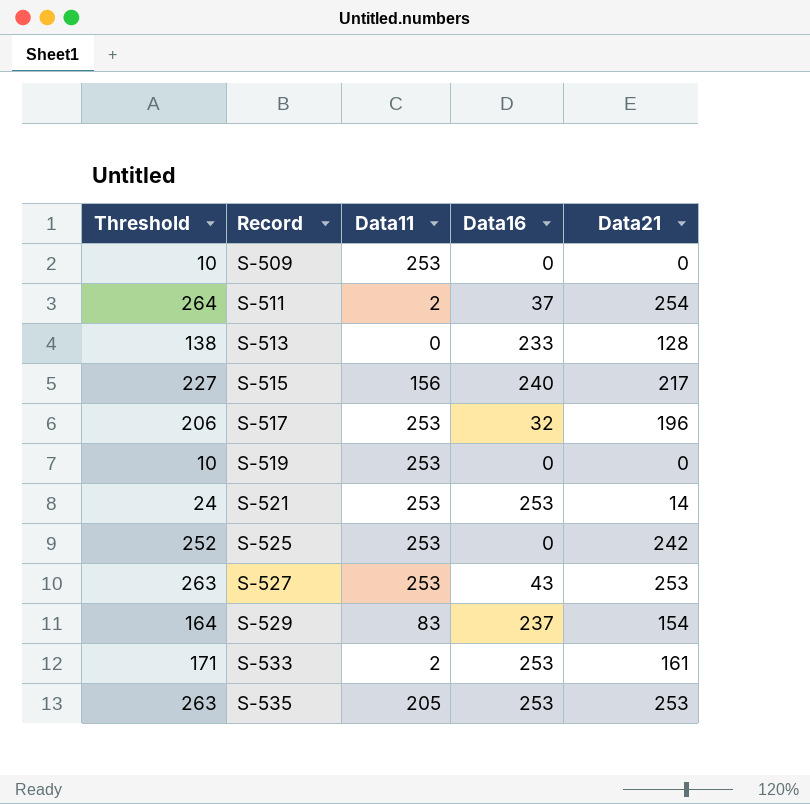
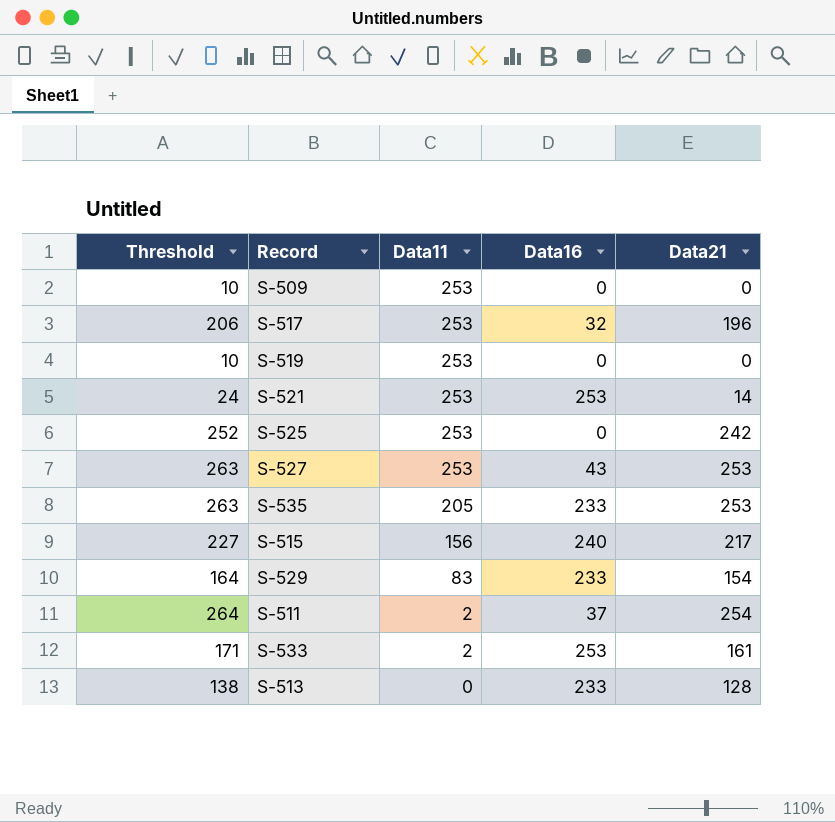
row order: Record ascending -> Data11 descending
S-535 | Data16: 253 -> 233
S-529 | Data16: 237 -> 233

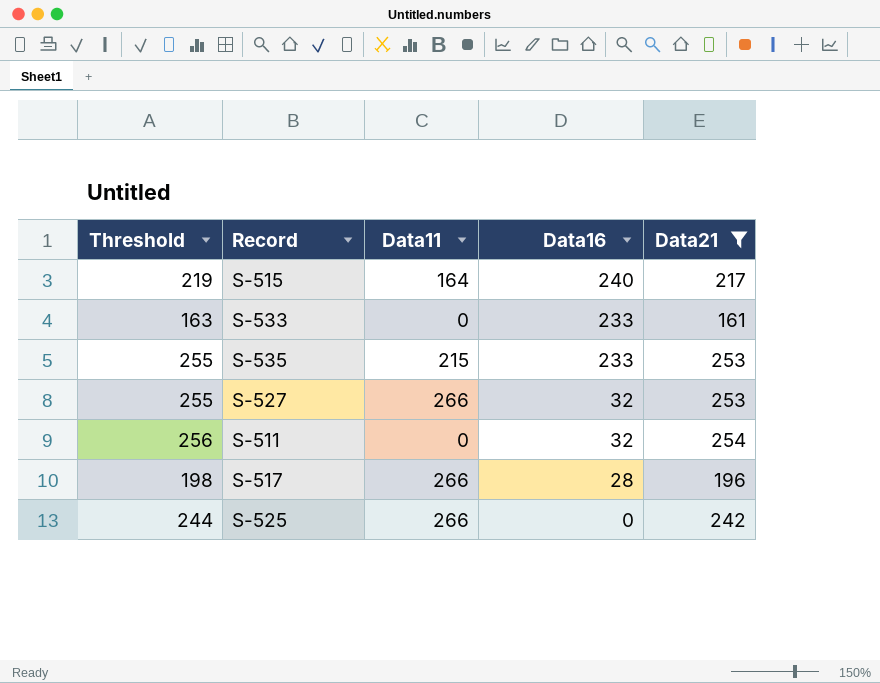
filter: none -> Data21 >= 161
row order: Data11 descending -> Data16 descending
column Threshold | formula: [Data21] + 10 -> [Data21] + 2
S-515 | Data11: 156 -> 164
S-533 | Data11: 2 -> 0
S-533 | Data16: 253 -> 233
S-535 | Data11: 205 -> 215
S-527 | Data11: 253 -> 266
S-527 | Data16: 43 -> 32
S-511 | Data11: 2 -> 0
S-511 | Data16: 37 -> 32
S-517 | Data11: 253 -> 266
S-517 | Data16: 32 -> 28
S-525 | Data11: 253 -> 266

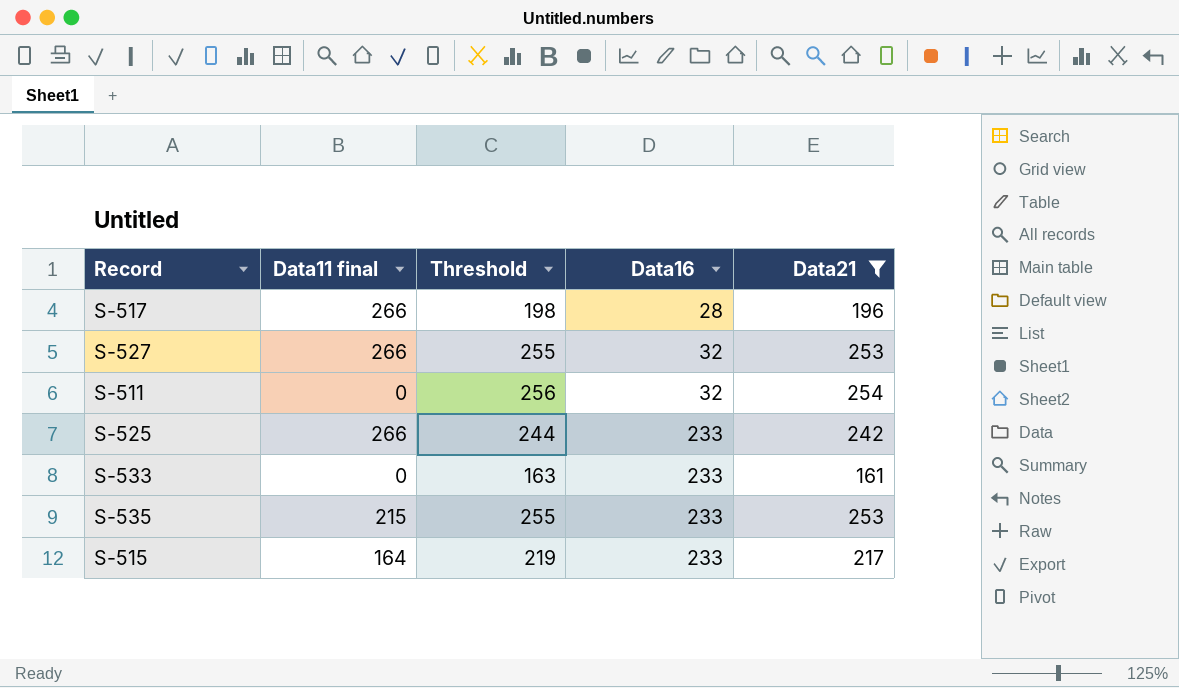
row order: Data16 descending -> Data16 ascending
column name: Data11 -> Data11 final
column Threshold | position: 1 -> 3
S-525 | Data16: 0 -> 233
S-515 | Data16: 240 -> 233

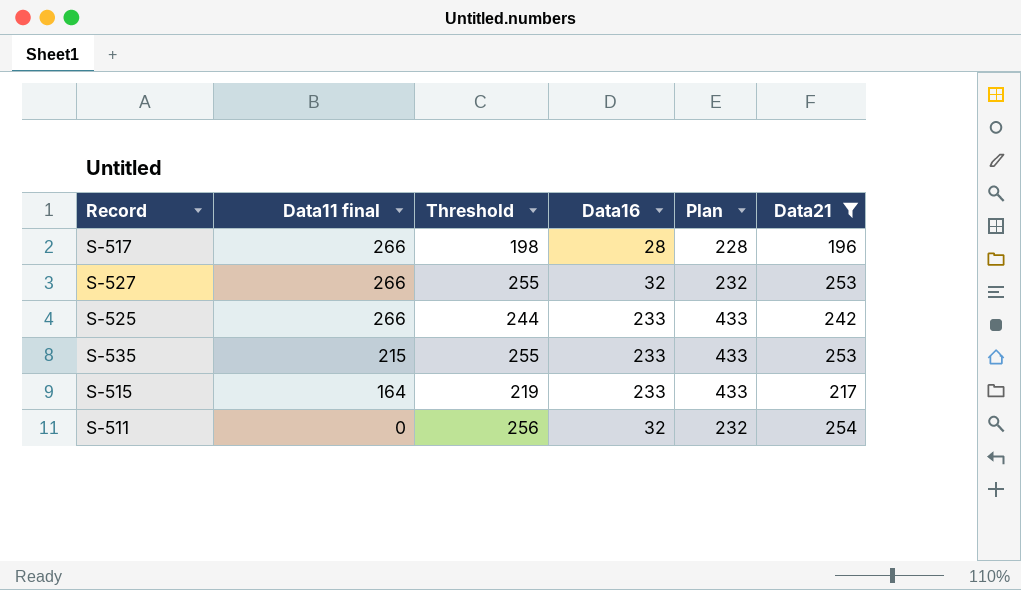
row order: Data16 ascending -> Data11 final descending
column Plan | formula: none -> [Data16] + 200
row S-533: 0 | 163 | 233 | 161 -> none

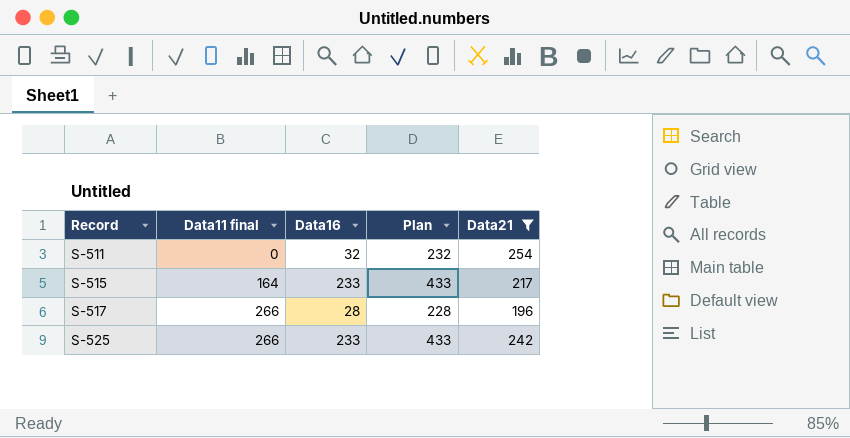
row order: Data11 final descending -> Record ascending
column Threshold | formula: [Data21] + 2 -> none
row S-527: 266 | 255 | 32 | 232 | 253 -> none
row S-535: 215 | 255 | 233 | 433 | 253 -> none

